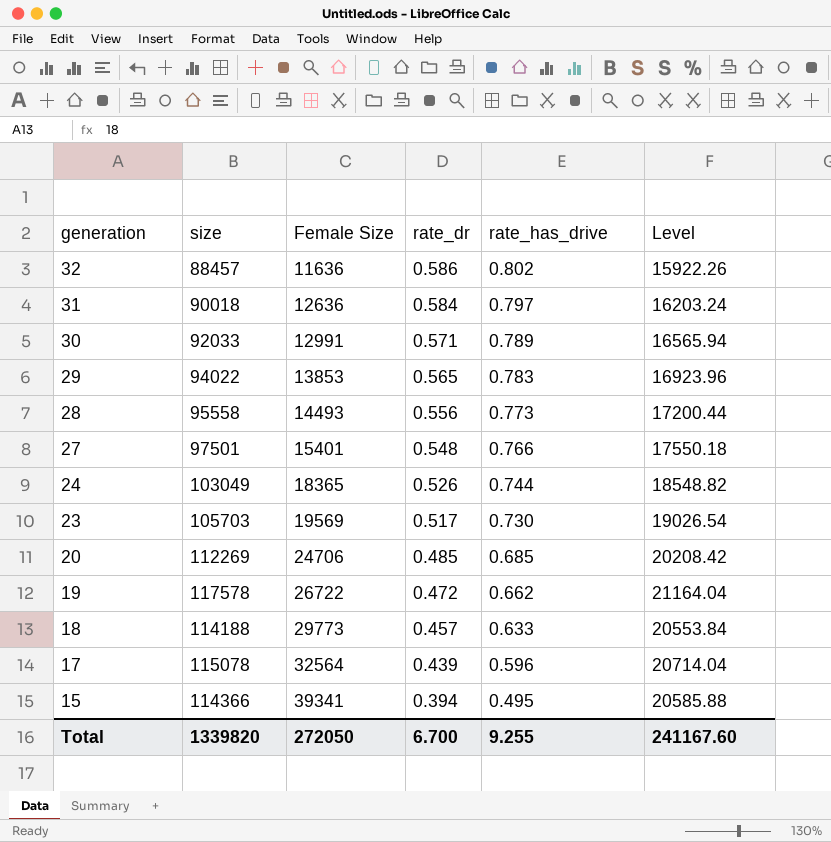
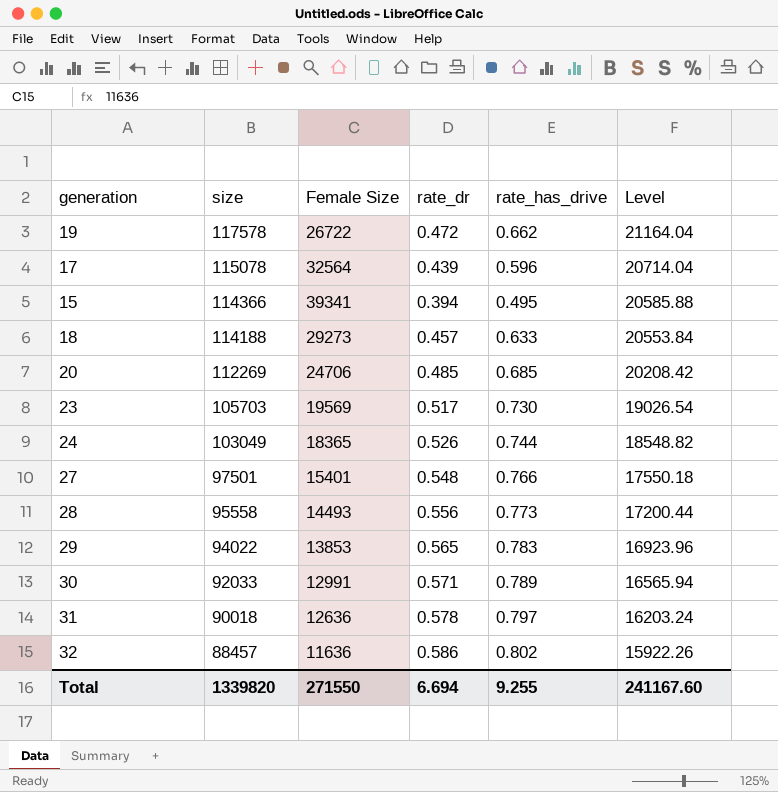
row order: generation descending -> size descending
18 | Female Size: 29773 -> 29273
31 | rate_dr: 0.584 -> 0.578
Total | Female Size: 272050 -> 271550
Total | rate_dr: 6.700 -> 6.694

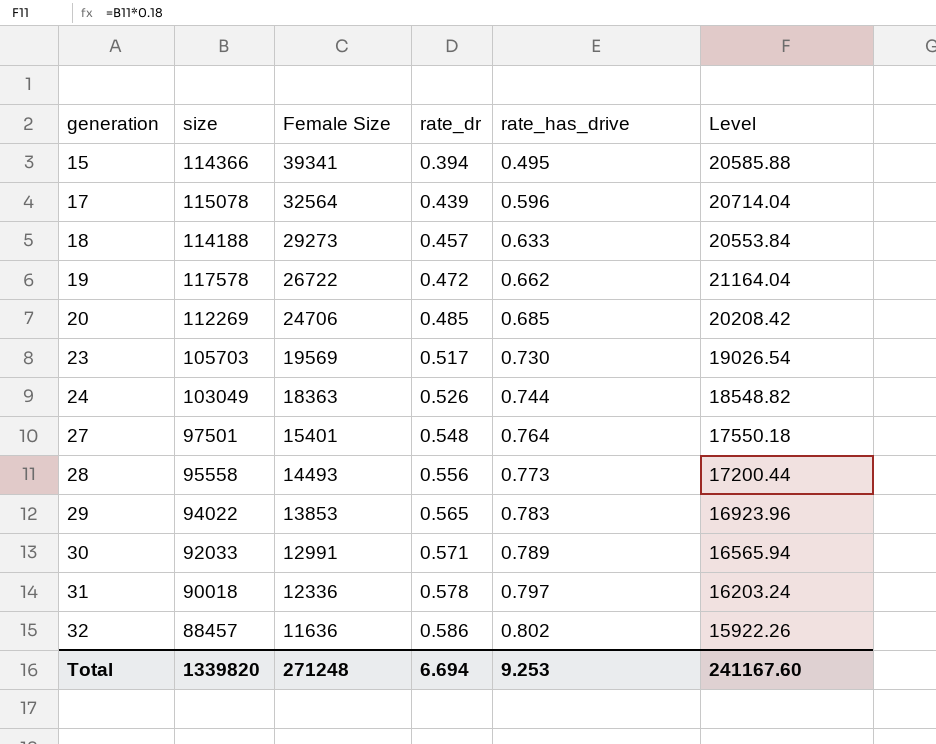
row order: size descending -> generation ascending
24 | Female Size: 18365 -> 18363
27 | rate_has_drive: 0.766 -> 0.764
31 | Female Size: 12636 -> 12336
Total | Female Size: 271550 -> 271248
Total | rate_has_drive: 9.255 -> 9.253

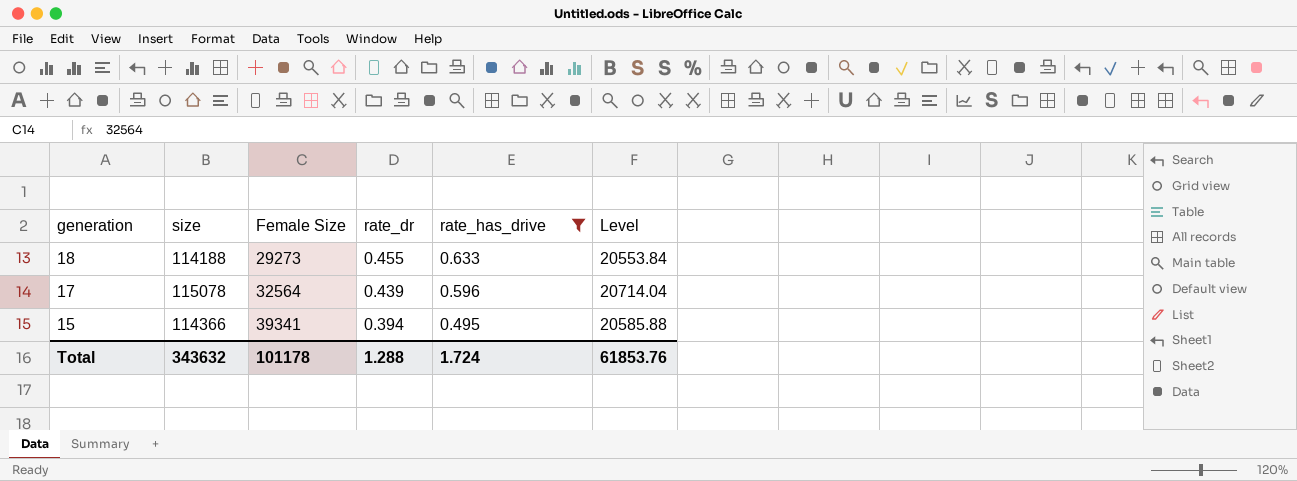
filter: none -> rate_has_drive <= 0.633
row order: generation ascending -> generation descending
18 | rate_dr: 0.457 -> 0.455
Total | size: 1339820 -> 343632
Total | Female Size: 271248 -> 101178
Total | rate_dr: 6.694 -> 1.288
Total | rate_has_drive: 9.253 -> 1.724
Total | Level: 241167.60 -> 61853.76

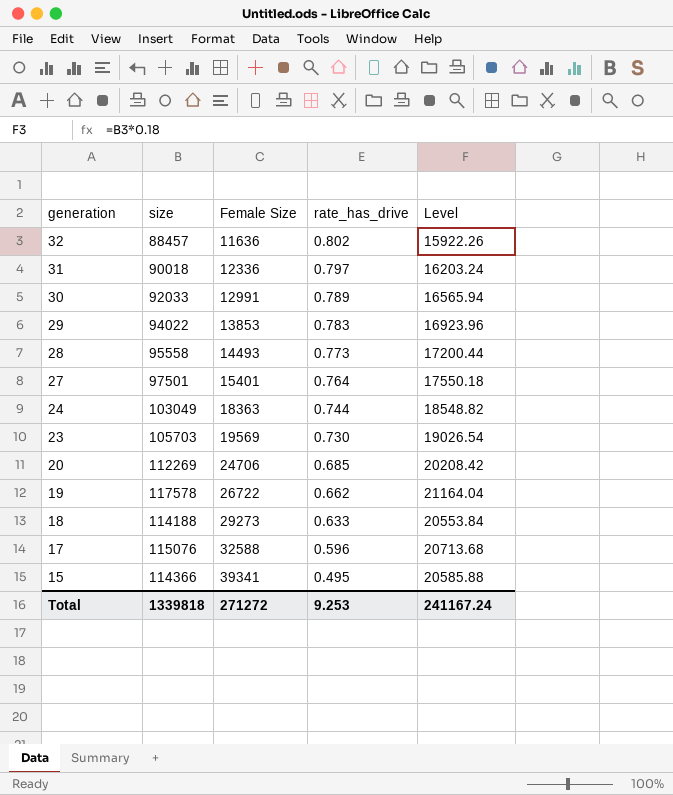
filter: rate_has_drive <= 0.633 -> none
column rate_dr | position: 4 -> none
17 | size: 115078 -> 115076
17 | Female Size: 32564 -> 32588
17 | Level: 20714.04 -> 20713.68
Total | size: 343632 -> 1339818
Total | Female Size: 101178 -> 271272
Total | rate_has_drive: 1.724 -> 9.253
Total | Level: 61853.76 -> 241167.24

